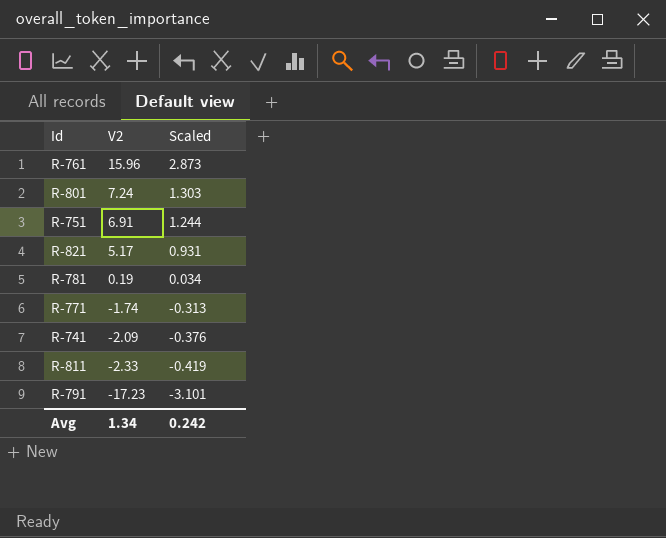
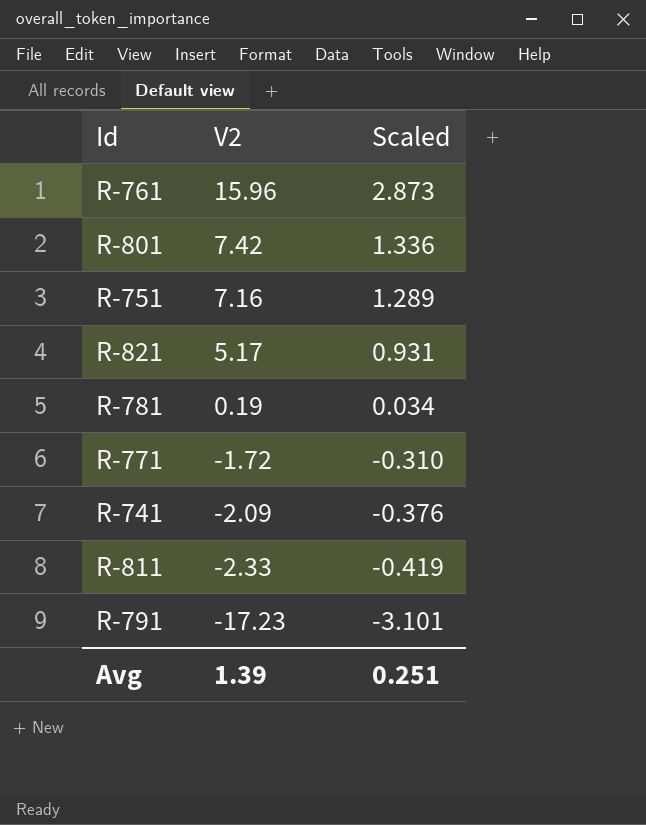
R-801 | V2: 7.24 -> 7.42
R-801 | Scaled: 1.303 -> 1.336
R-751 | V2: 6.91 -> 7.16
R-751 | Scaled: 1.244 -> 1.289
R-771 | V2: -1.74 -> -1.72
R-771 | Scaled: -0.313 -> -0.310
Avg | V2: 1.34 -> 1.39
Avg | Scaled: 0.242 -> 0.251

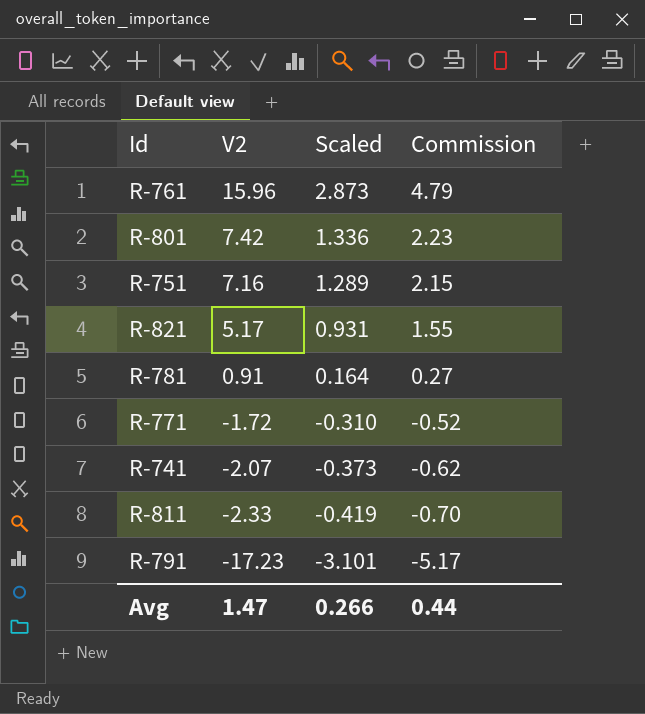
column Commission | formula: none -> [V2] * 0.3
R-781 | V2: 0.19 -> 0.91
R-781 | Scaled: 0.034 -> 0.164
R-741 | V2: -2.09 -> -2.07
R-741 | Scaled: -0.376 -> -0.373
Avg | V2: 1.39 -> 1.47
Avg | Scaled: 0.251 -> 0.266

